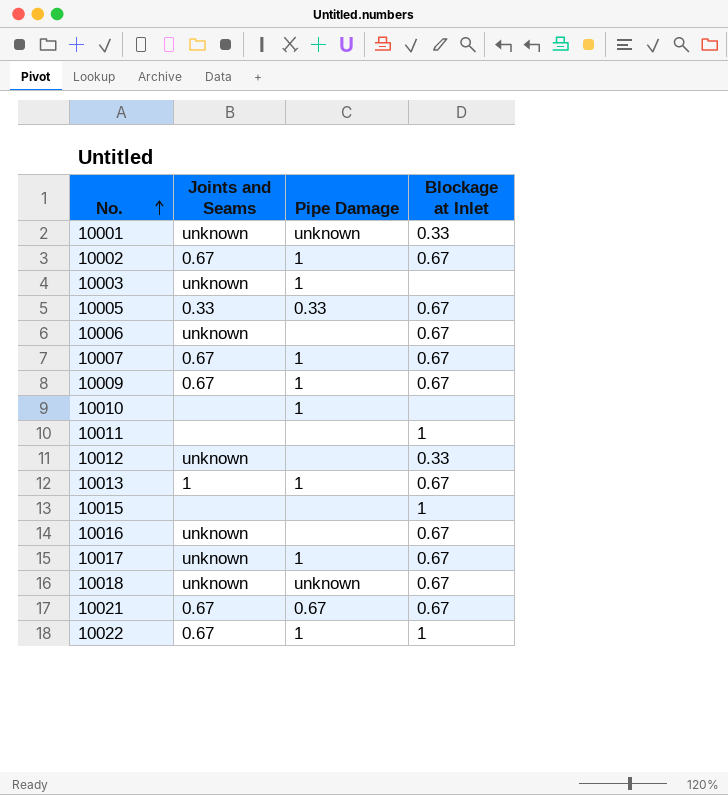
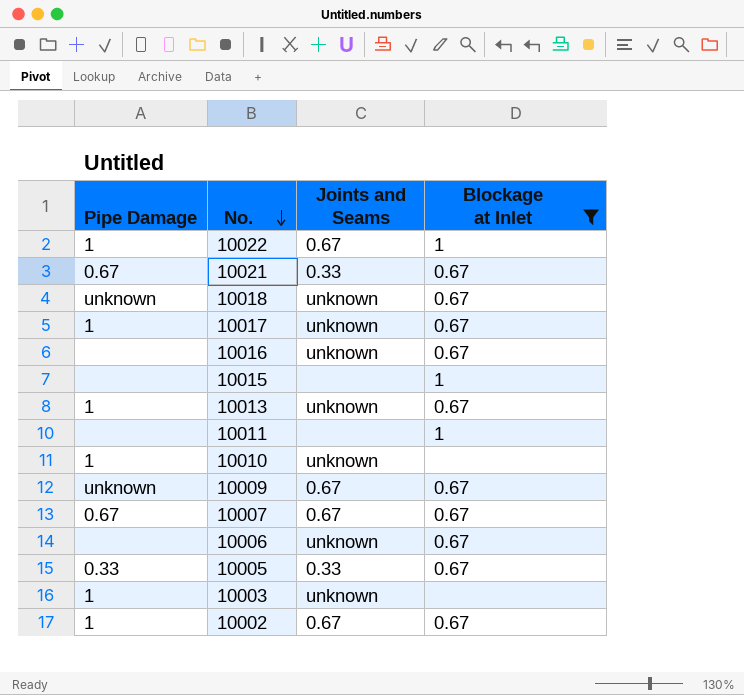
filter: none -> Blockage at Inlet != 0.33
row order: No. ascending -> No. descending
column Pipe Damage | position: 3 -> 1
10021 | Joints and Seams: 0.67 -> 0.33
10013 | Joints and Seams: 1 -> unknown
10010 | Joints and Seams: none -> unknown
10009 | Pipe Damage: 1 -> unknown
10007 | Pipe Damage: 1 -> 0.67

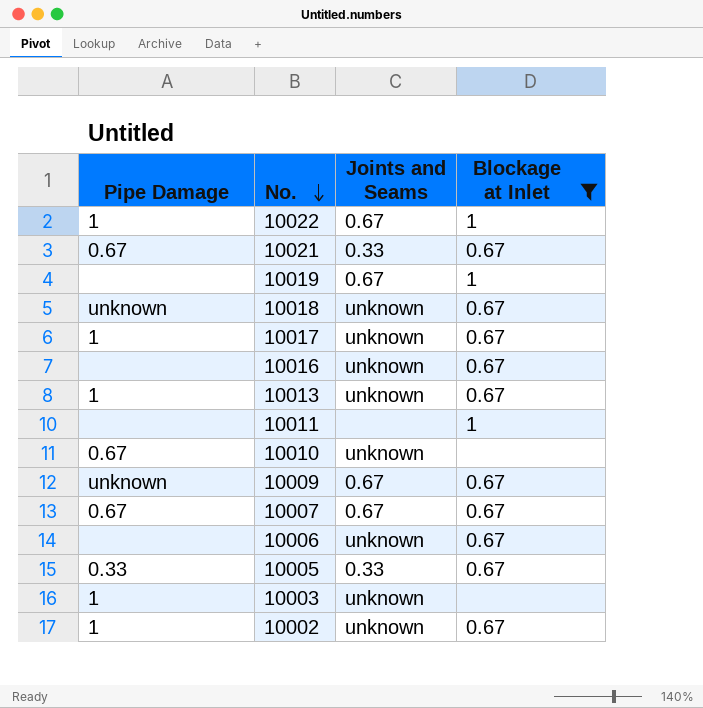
row 10015: none | none | 1 -> none
row 10019: none -> none | 0.67 | 1
10010 | Pipe Damage: 1 -> 0.67
10002 | Joints and Seams: 0.67 -> unknown

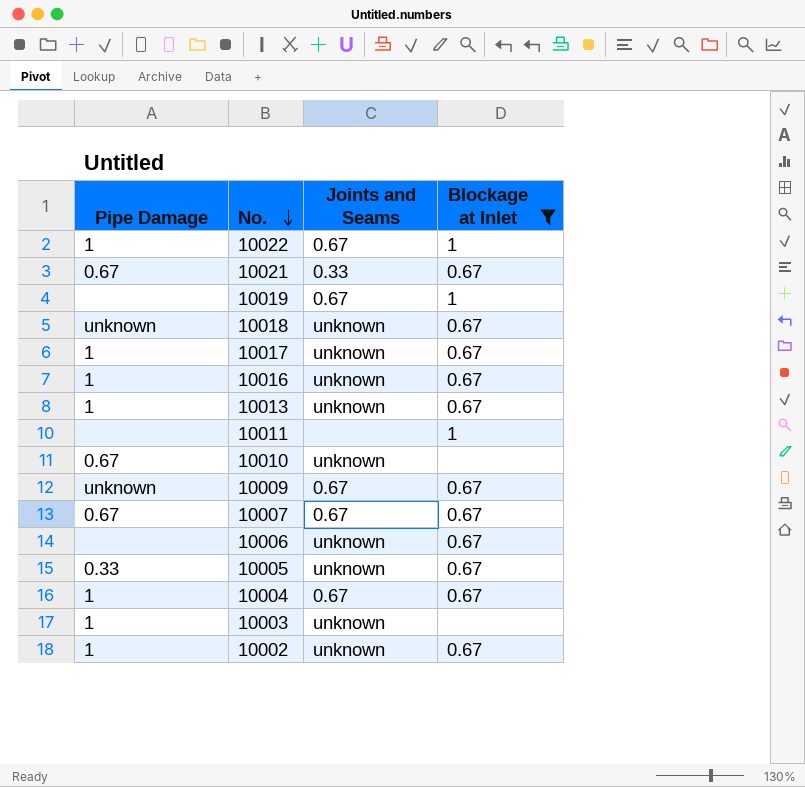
10016 | Pipe Damage: none -> 1
10005 | Joints and Seams: 0.33 -> unknown
row 10004: none -> 1 | 0.67 | 0.67

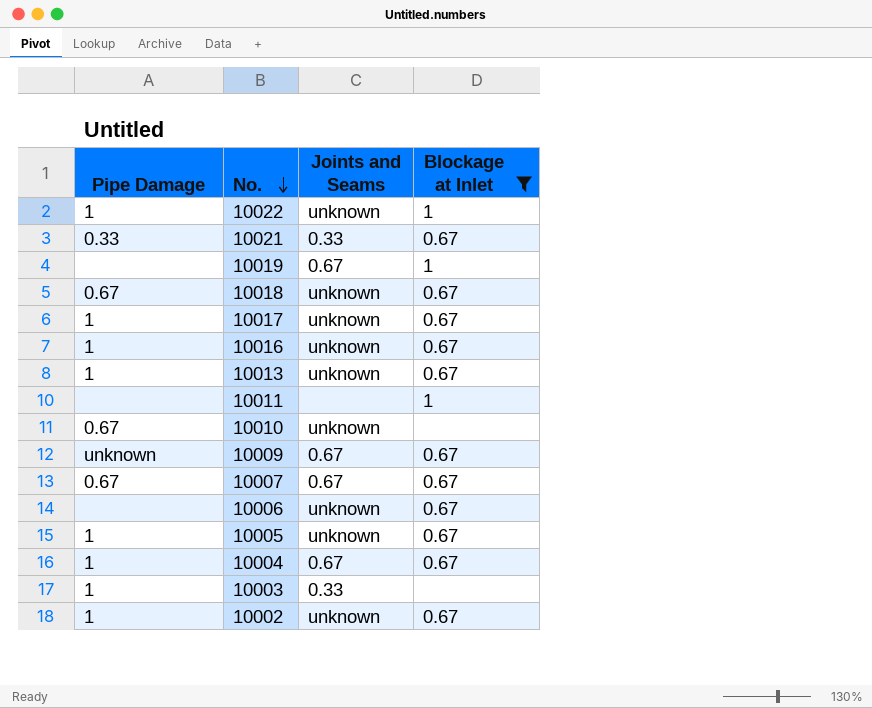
10022 | Joints and Seams: 0.67 -> unknown
10021 | Pipe Damage: 0.67 -> 0.33
10018 | Pipe Damage: unknown -> 0.67
10005 | Pipe Damage: 0.33 -> 1
10003 | Joints and Seams: unknown -> 0.33

